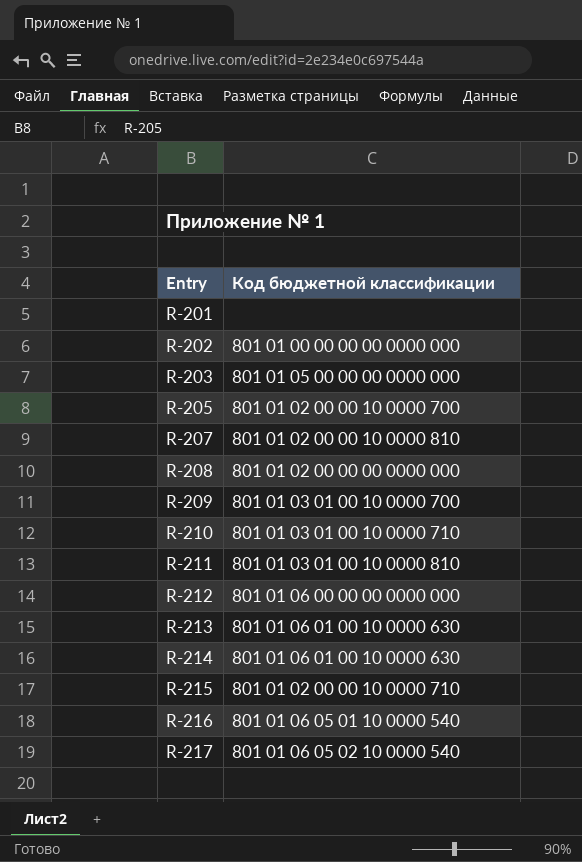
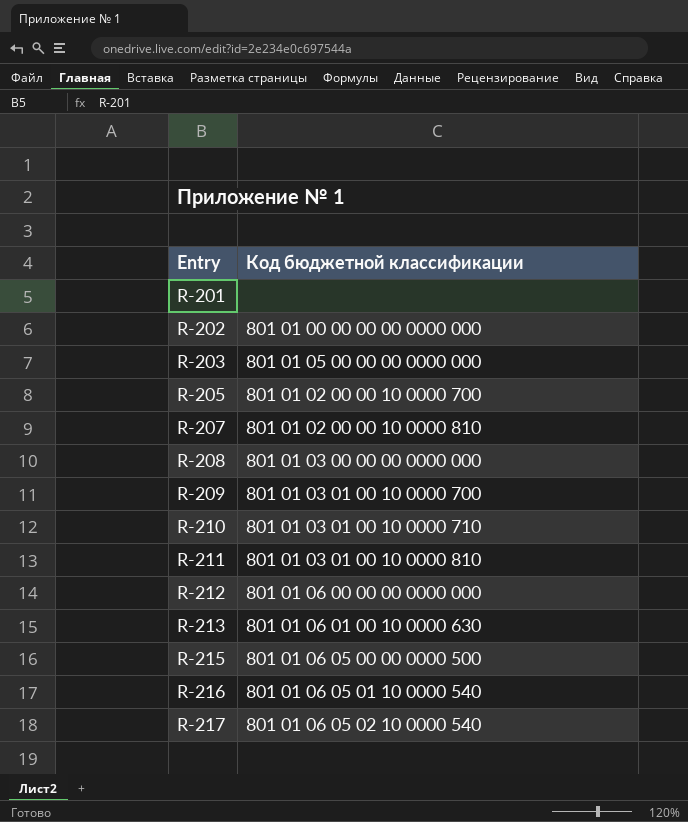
row R-214: 801 01 06 01 00 10 0000 630 -> none
R-208 | Код бюджетной классификации: 801 01 02 00 00 00 0000 000 -> 801 01 03 00 00 00 0000 000
R-215 | Код бюджетной классификации: 801 01 02 00 00 10 0000 710 -> 801 01 06 05 00 00 0000 500

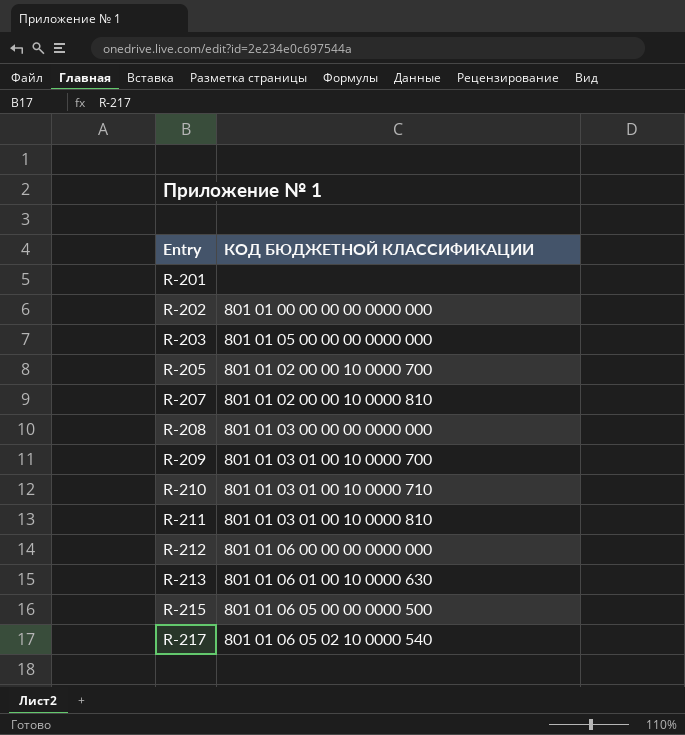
column name: Код бюджетной классификации -> КОД БЮДЖЕТНОЙ КЛАССИФИКАЦИИ
row R-216: 801 01 06 05 01 10 0000 540 -> none

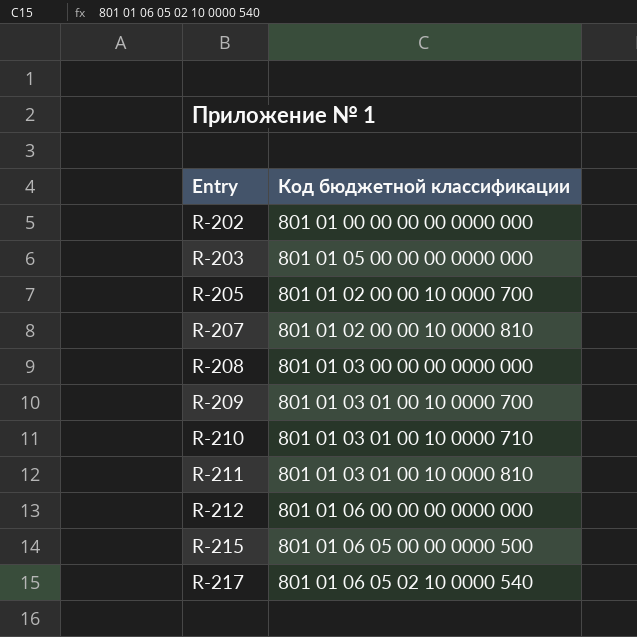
column name: КОД БЮДЖЕТНОЙ КЛАССИФИКАЦИИ -> Код бюджетной классификации
row R-201: none -> none
row R-213: 801 01 06 01 00 10 0000 630 -> none

